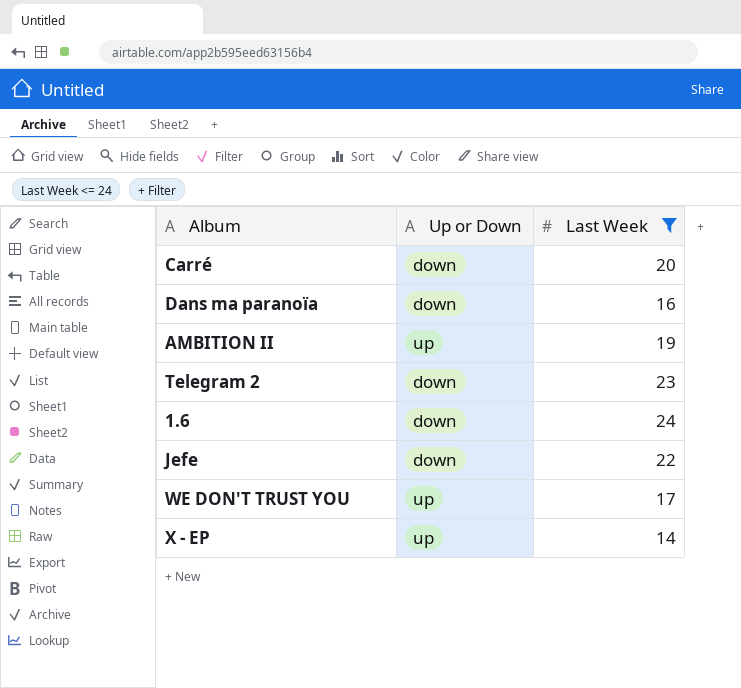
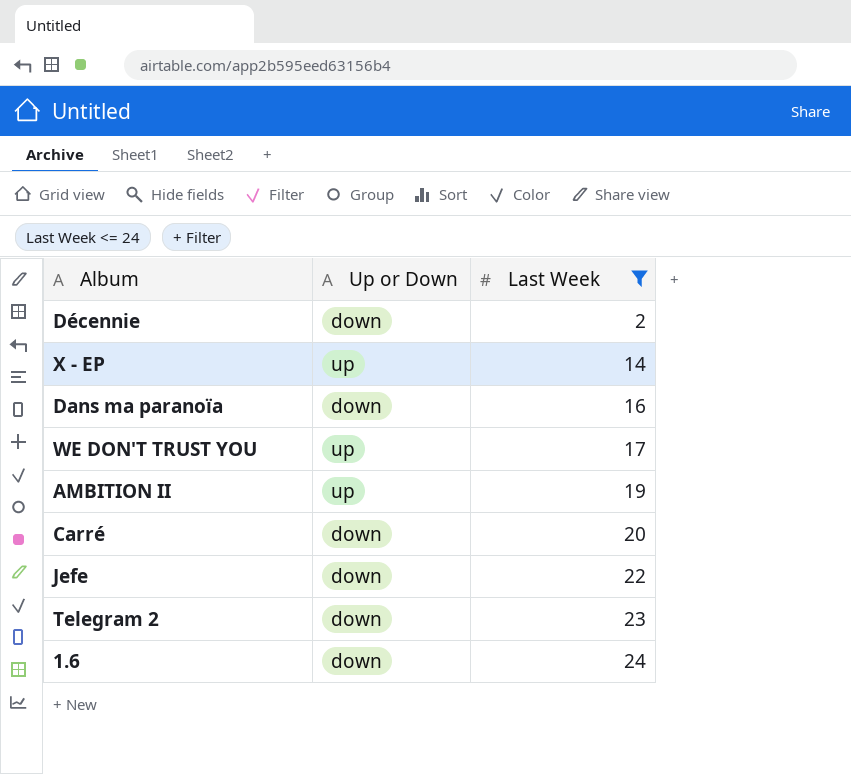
row order: none -> Last Week ascending
row Décennie: none -> down | 2

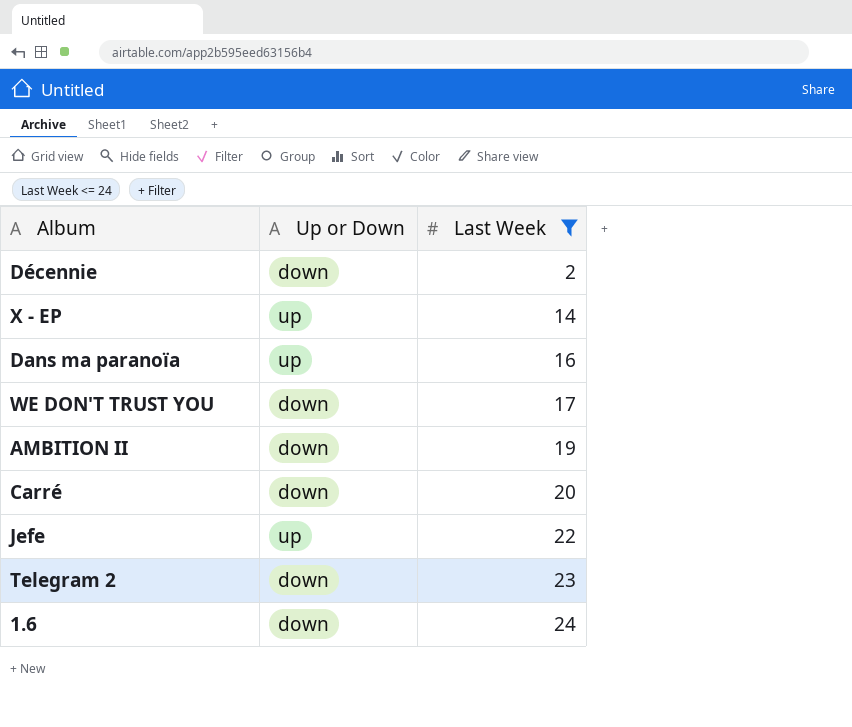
Dans ma paranoïa | Up or Down: down -> up
WE DON'T TRUST YOU | Up or Down: up -> down
AMBITION II | Up or Down: up -> down
Jefe | Up or Down: down -> up

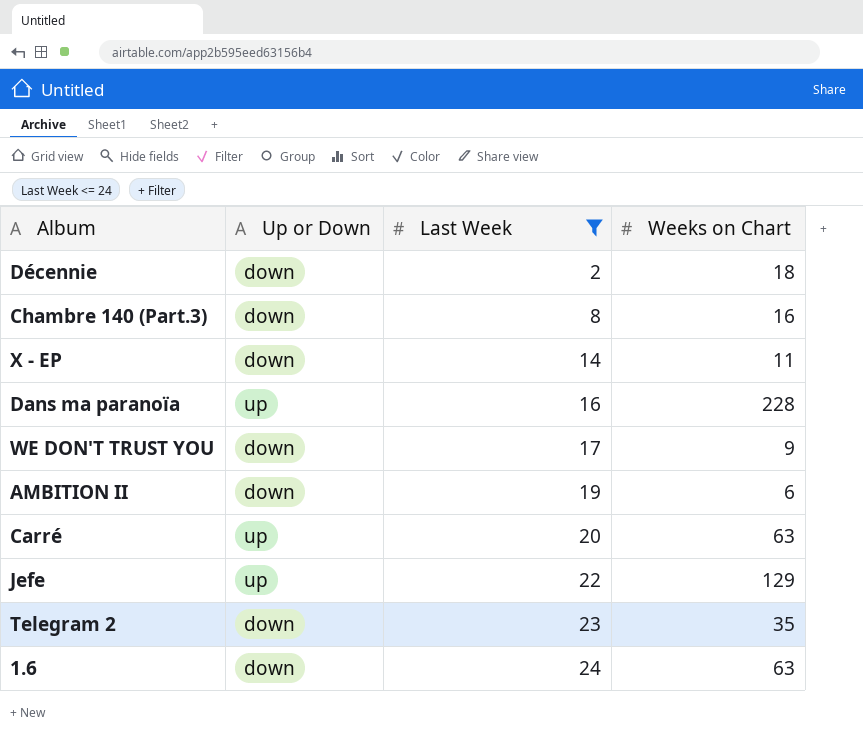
column Weeks on Chart | position: none -> 4
row Chambre 140 (Part.3): none -> down | 8 | 16
X - EP | Up or Down: up -> down
Carré | Up or Down: down -> up

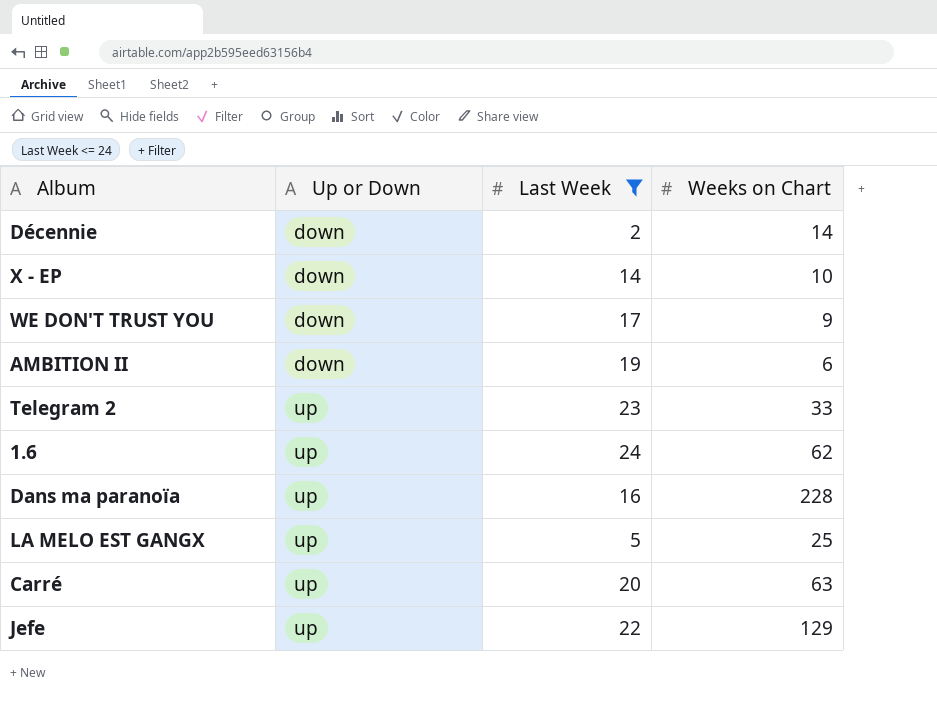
row order: Last Week ascending -> Up or Down ascending
row Chambre 140 (Part.3): down | 8 | 16 -> none
Décennie | Weeks on Chart: 18 -> 14
X - EP | Weeks on Chart: 11 -> 10
Telegram 2 | Up or Down: down -> up
Telegram 2 | Weeks on Chart: 35 -> 33
1.6 | Up or Down: down -> up
1.6 | Weeks on Chart: 63 -> 62
row LA MELO EST GANGX: none -> up | 5 | 25

